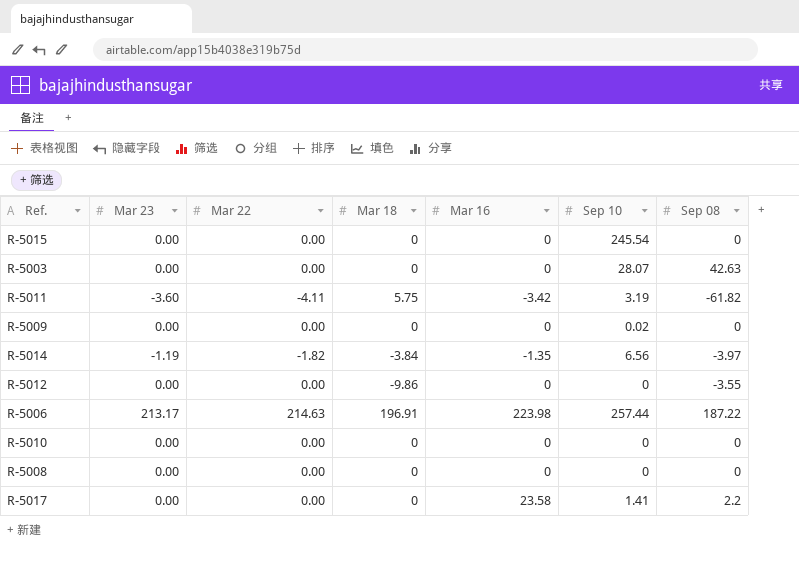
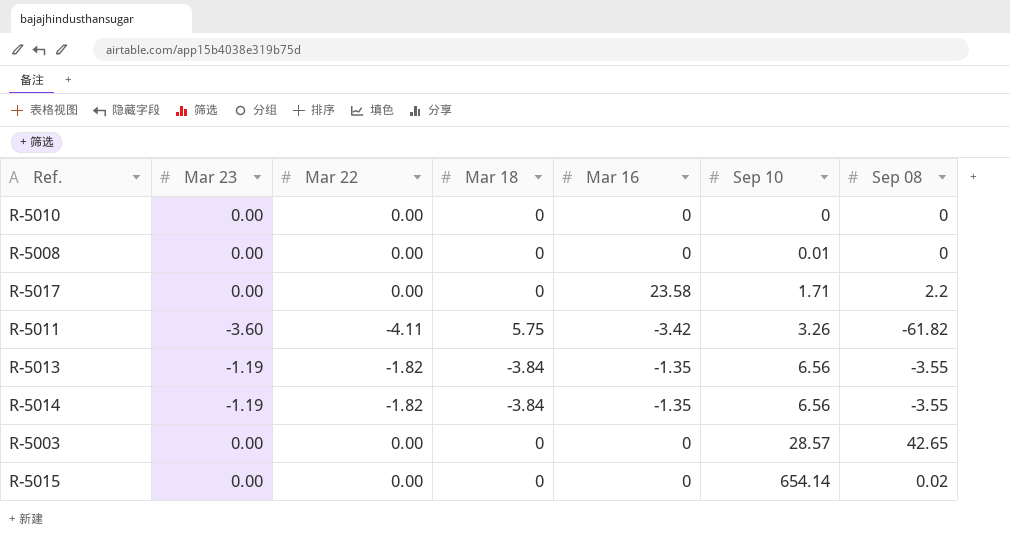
row order: none -> Sep 10 ascending
row R-5009: 0.00 | 0.00 | 0 | 0 | 0.02 | 0 -> none
row R-5012: 0.00 | 0.00 | -9.86 | 0 | 0 | -3.55 -> none
row R-5006: 213.17 | 214.63 | 196.91 | 223.98 | 257.44 | 187.22 -> none
R-5008 | Sep 10: 0 -> 0.01
R-5017 | Sep 10: 1.41 -> 1.71
R-5011 | Sep 10: 3.19 -> 3.26
row R-5013: none -> -1.19 | -1.82 | -3.84 | -1.35 | 6.56 | -3.55
R-5014 | Sep 08: -3.97 -> -3.55
R-5003 | Sep 10: 28.07 -> 28.57
R-5003 | Sep 08: 42.63 -> 42.65
R-5015 | Sep 10: 245.54 -> 654.14
R-5015 | Sep 08: 0 -> 0.02

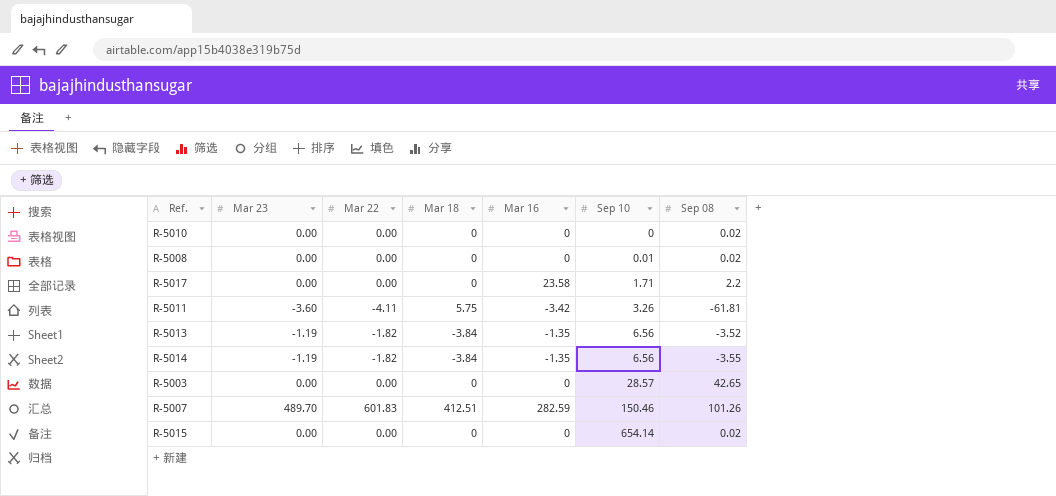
R-5010 | Sep 08: 0 -> 0.02
R-5008 | Sep 08: 0 -> 0.02
R-5011 | Sep 08: -61.82 -> -61.81
R-5013 | Sep 08: -3.55 -> -3.52
row R-5007: none -> 489.70 | 601.83 | 412.51 | 282.59 | 150.46 | 101.26

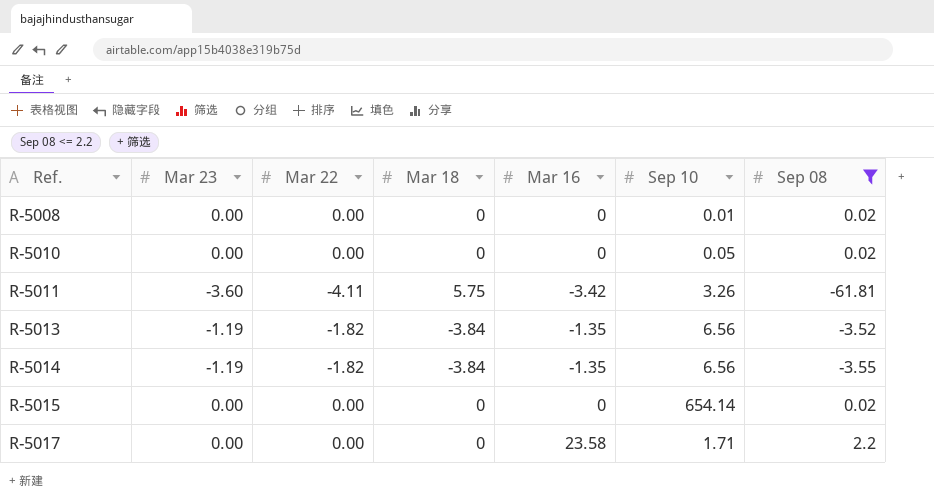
filter: none -> Sep 08 <= 2.2
row order: Sep 10 ascending -> Ref. ascending
R-5010 | Sep 10: 0 -> 0.05

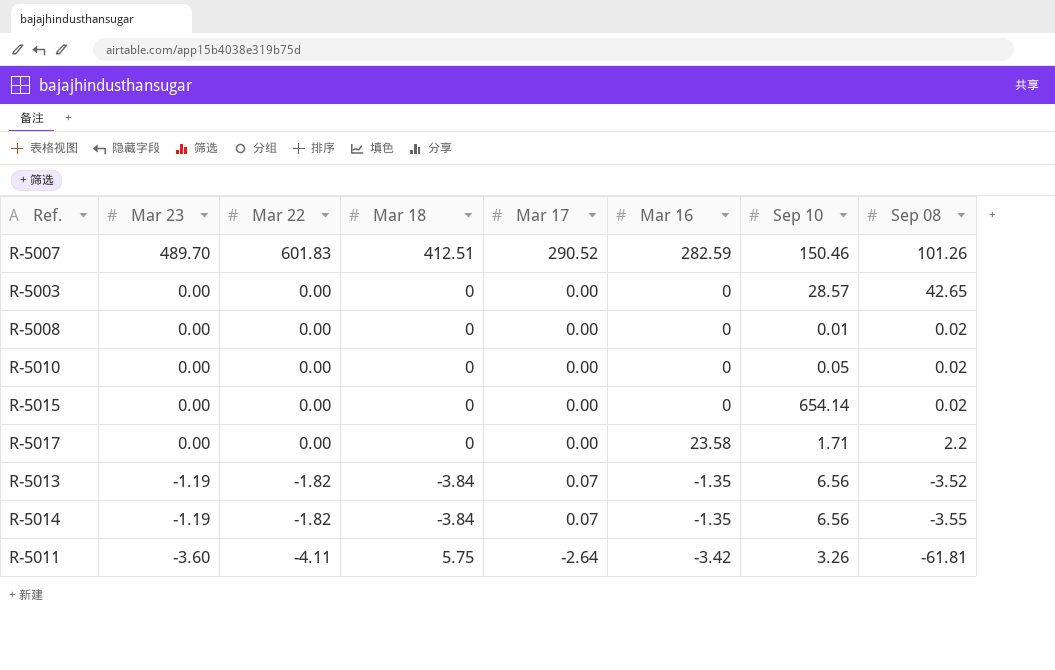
filter: Sep 08 <= 2.2 -> none
row order: Ref. ascending -> Mar 23 descending
column Mar 17 | position: none -> 5

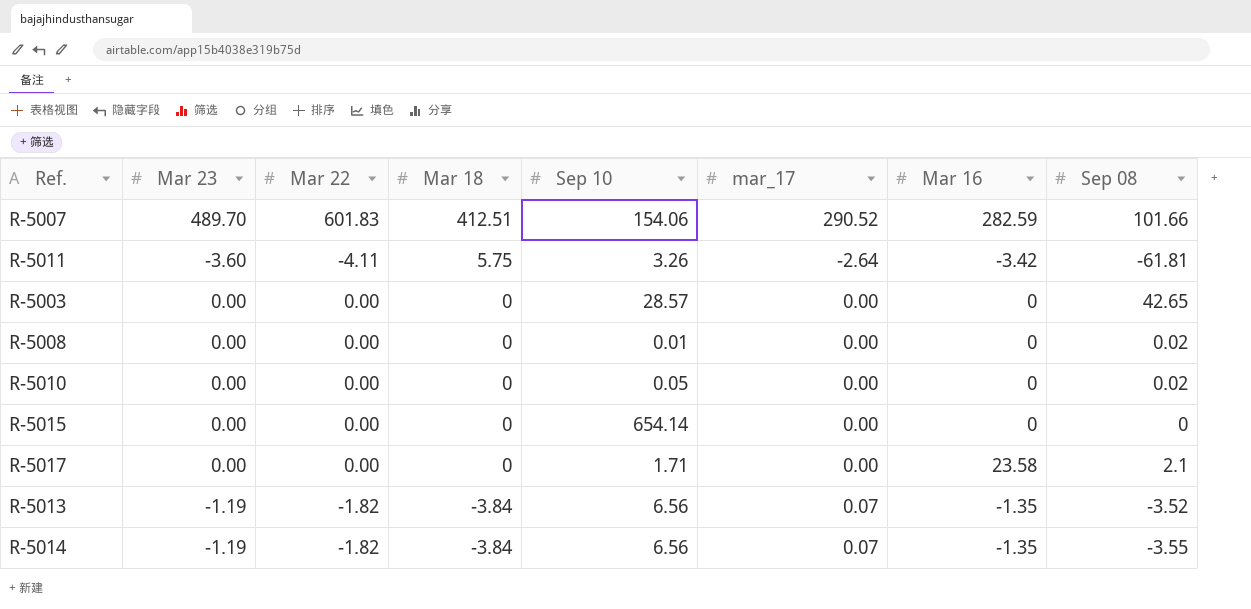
row order: Mar 23 descending -> Mar 18 descending
column Sep 10 | position: 7 -> 5
column name: Mar 17 -> mar_17
R-5007 | Sep 10: 150.46 -> 154.06
R-5007 | Sep 08: 101.26 -> 101.66
R-5015 | Sep 08: 0.02 -> 0
R-5017 | Sep 08: 2.2 -> 2.1

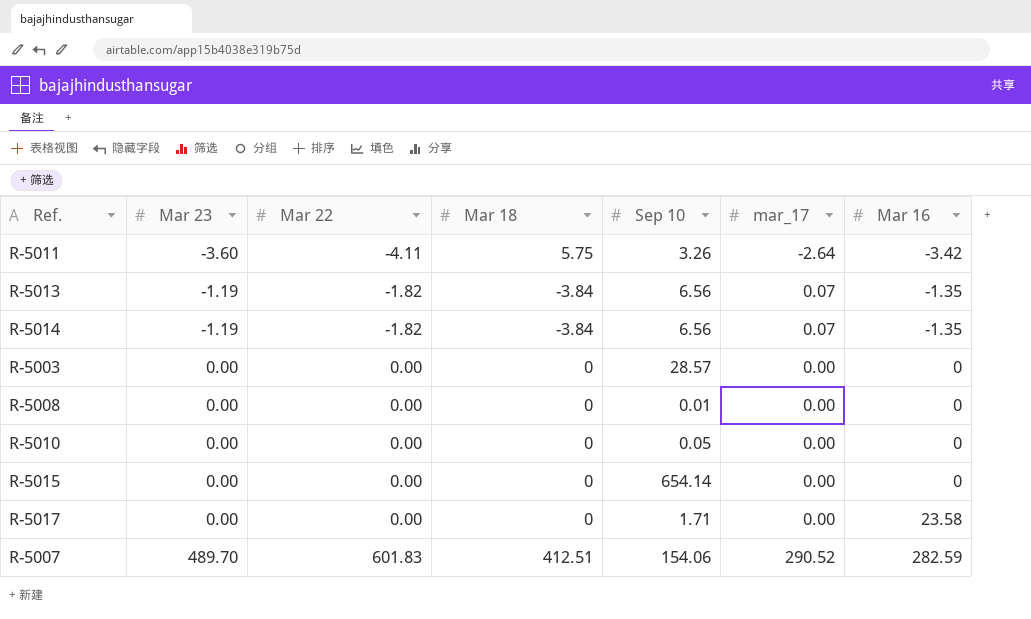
row order: Mar 18 descending -> Mar 23 ascending
column Sep 08 | position: 8 -> none

